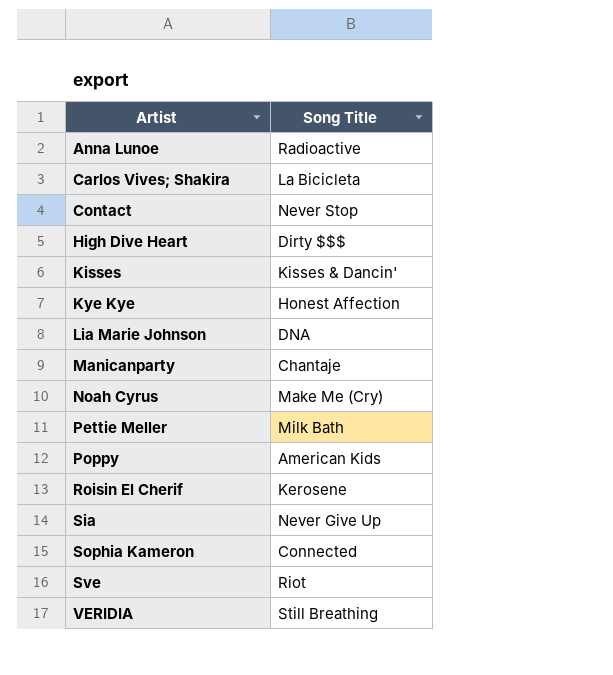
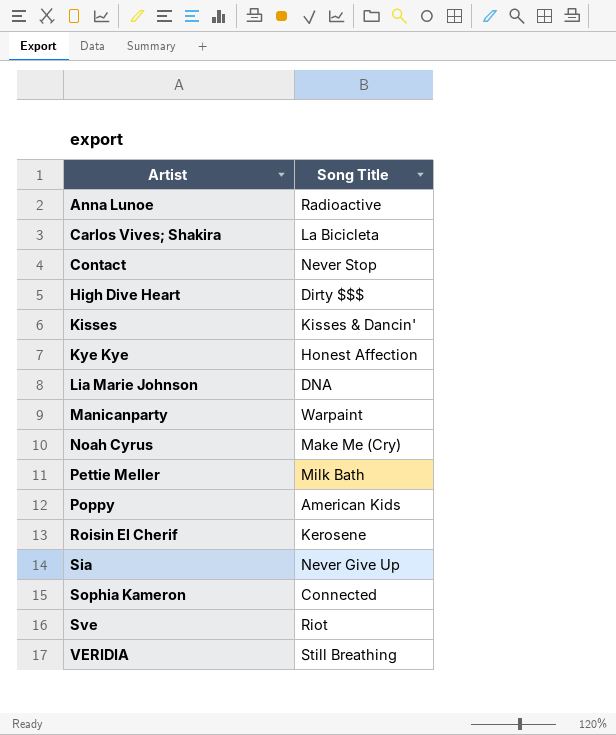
Manicanparty | Song Title: Chantaje -> Warpaint

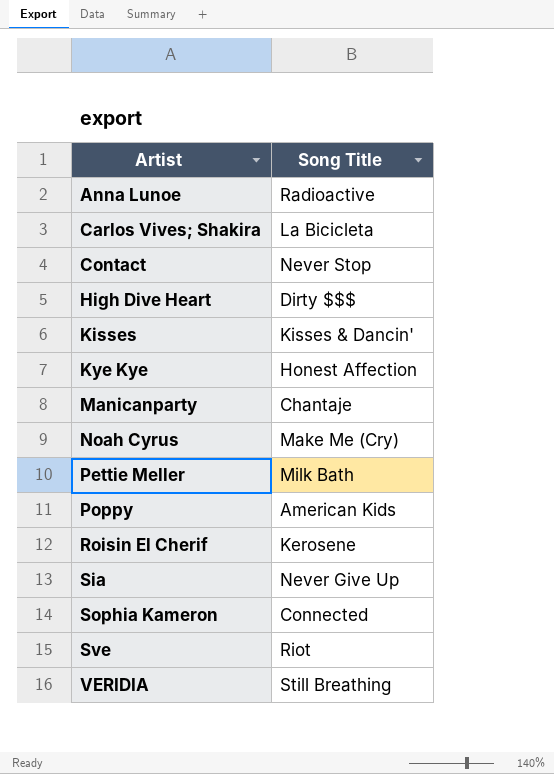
row Lia Marie Johnson: DNA -> none
Manicanparty | Song Title: Warpaint -> Chantaje

